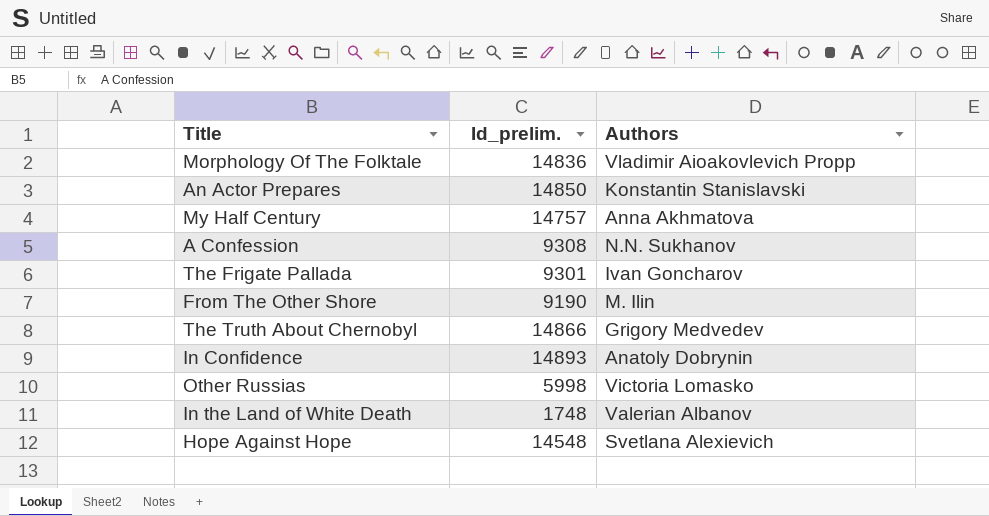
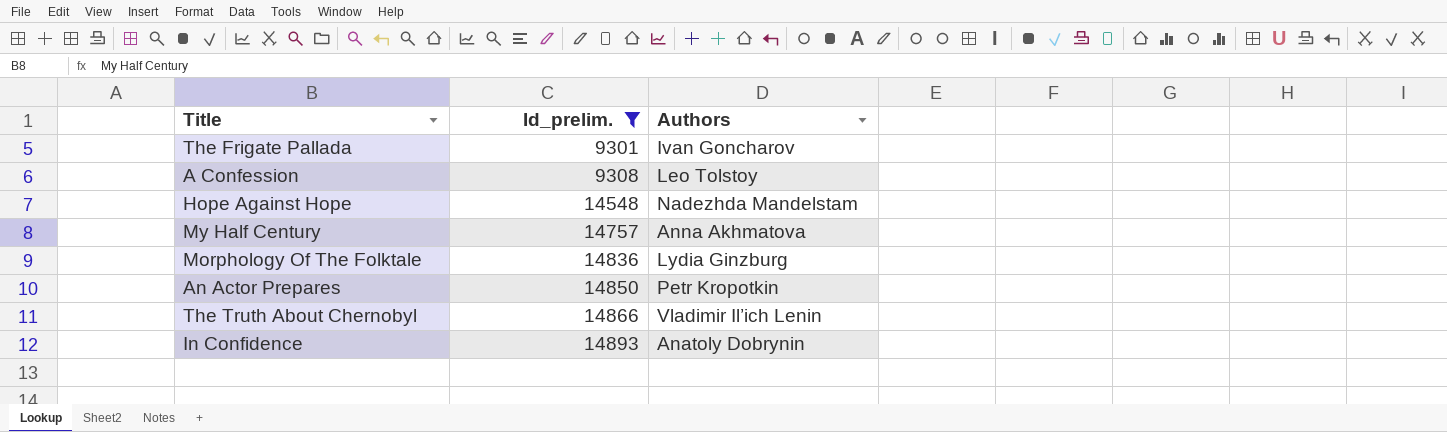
filter: none -> Id_prelim. >= 9301
row order: none -> Id_prelim. ascending
A Confession | Authors: N.N. Sukhanov -> Leo Tolstoy
Hope Against Hope | Authors: Svetlana Alexievich -> Nadezhda Mandelstam
Morphology Of The Folktale | Authors: Vladimir Aioakovlevich Propp -> Lydia Ginzburg
An Actor Prepares | Authors: Konstantin Stanislavski -> Petr Kropotkin
The Truth About Chernobyl | Authors: Grigory Medvedev -> Vladimir Il’ich Lenin

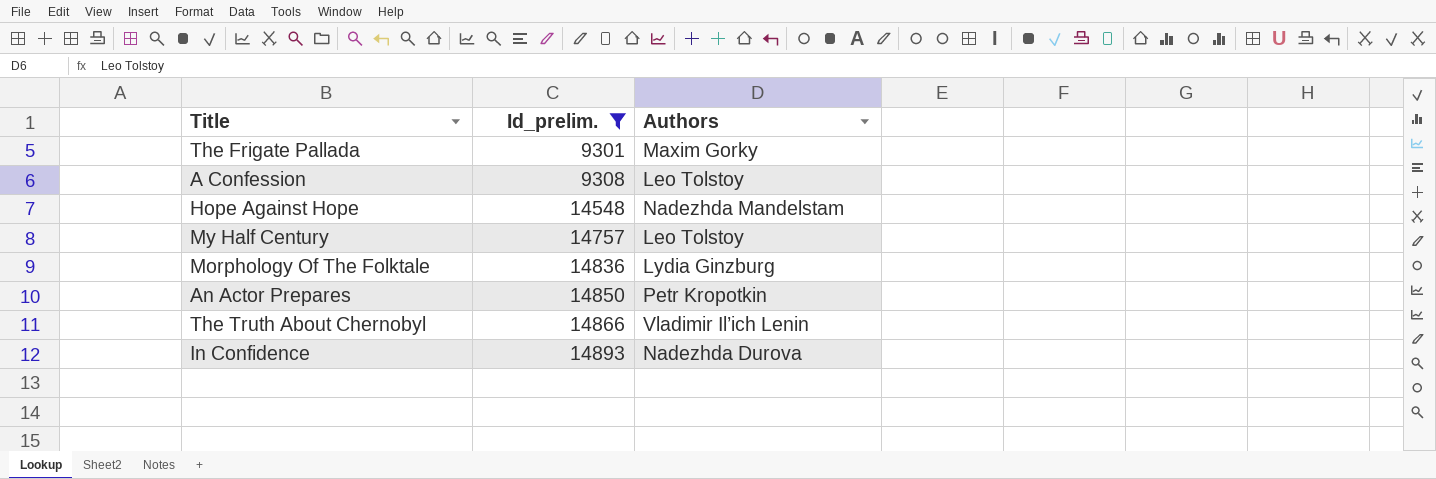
The Frigate Pallada | Authors: Ivan Goncharov -> Maxim Gorky
My Half Century | Authors: Anna Akhmatova -> Leo Tolstoy
In Confidence | Authors: Anatoly Dobrynin -> Nadezhda Durova

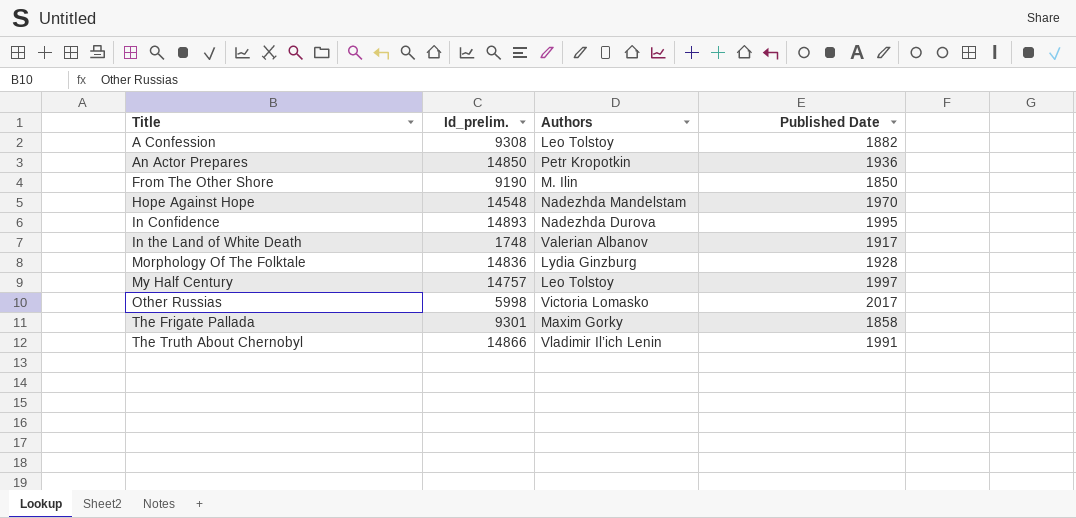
filter: Id_prelim. >= 9301 -> none
row order: Id_prelim. ascending -> Title ascending
column Published Date | position: none -> 4

